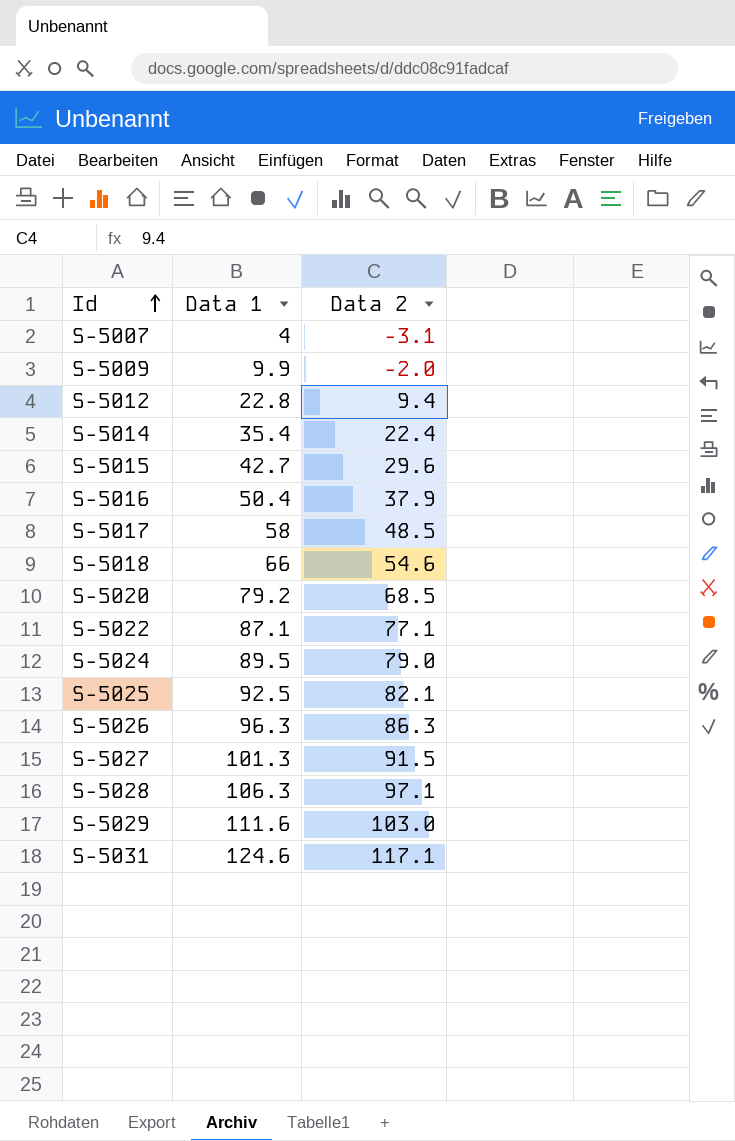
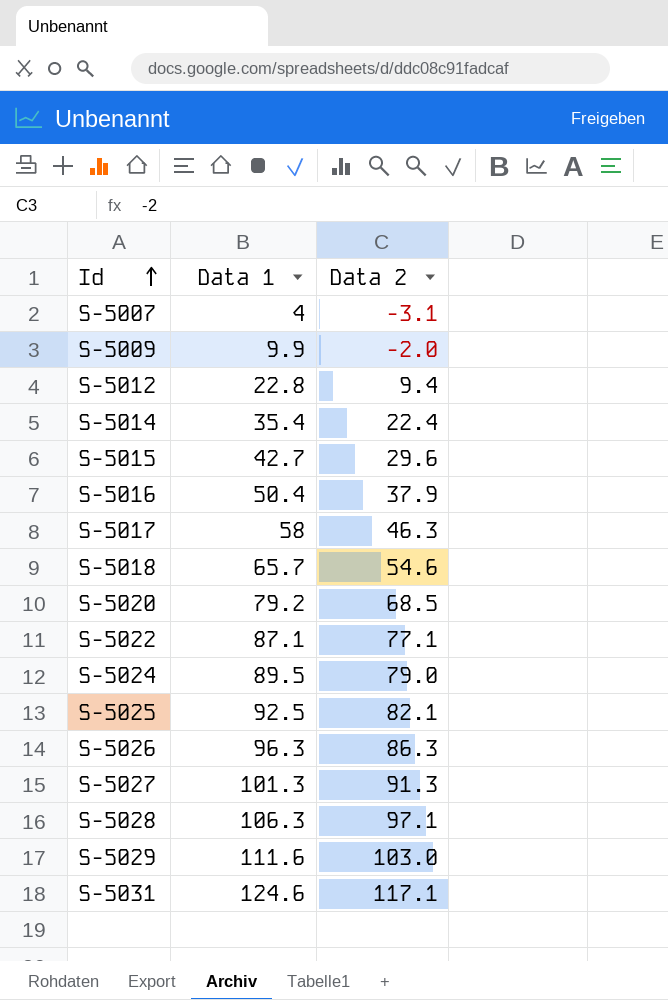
S-5017 | Data 2: 48.5 -> 46.3
S-5018 | Data 1: 66 -> 65.7
S-5027 | Data 2: 91.5 -> 91.3

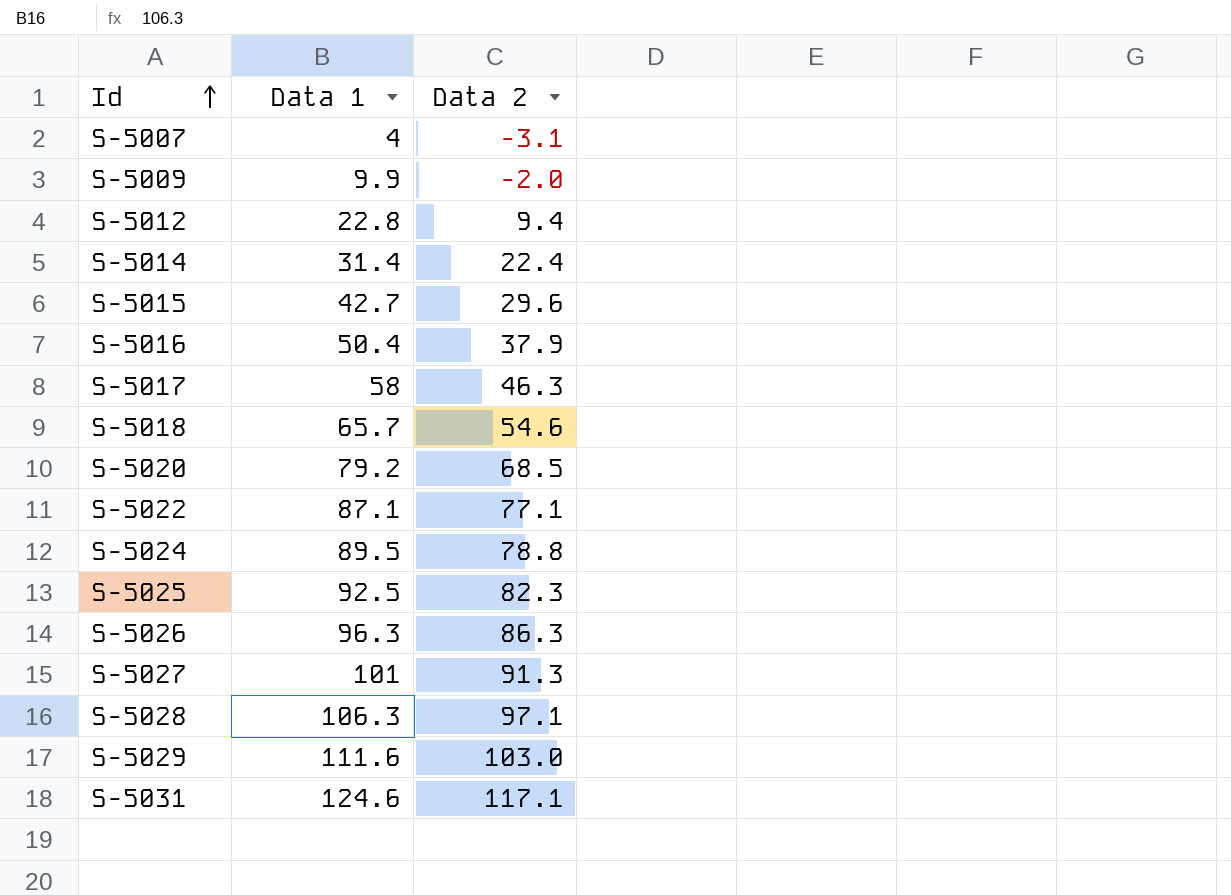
S-5014 | Data 1: 35.4 -> 31.4
S-5024 | Data 2: 79.0 -> 78.8
S-5025 | Data 2: 82.1 -> 82.3
S-5027 | Data 1: 101.3 -> 101

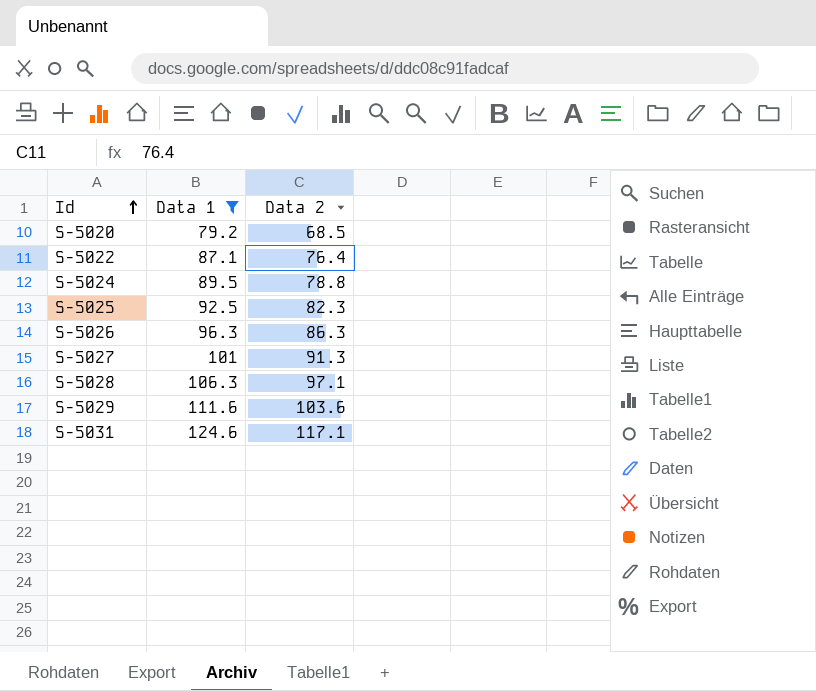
filter: none -> Data 1 >= 79.2
S-5022 | Data 2: 77.1 -> 76.4
S-5029 | Data 2: 103.0 -> 103.6

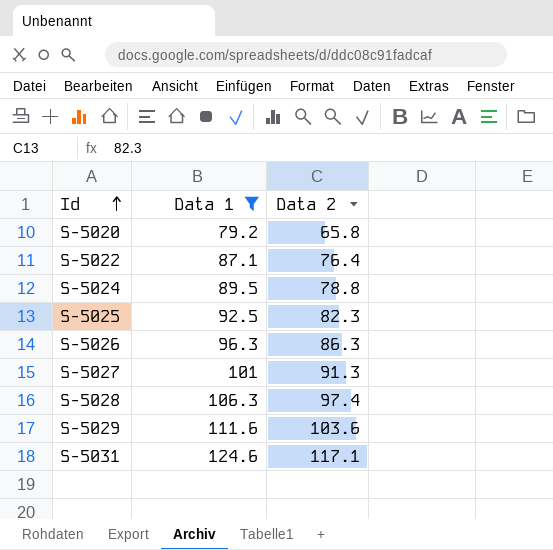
S-5020 | Data 2: 68.5 -> 65.8
S-5028 | Data 2: 97.1 -> 97.4

